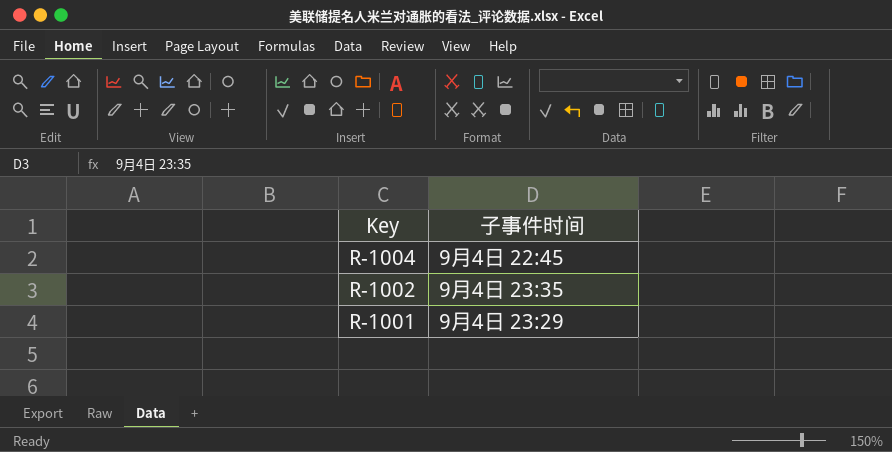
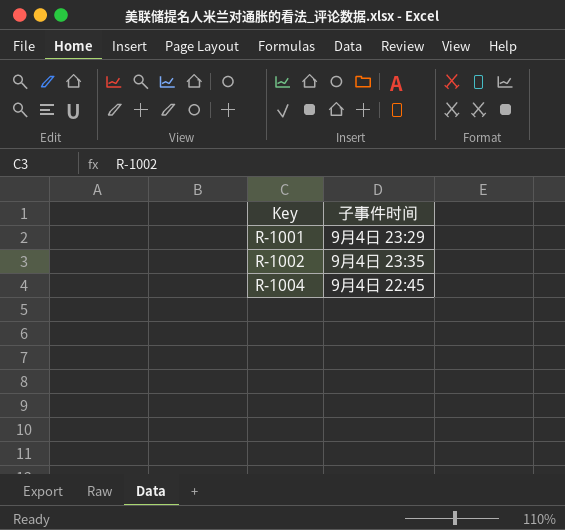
row order: Key descending -> Key ascending

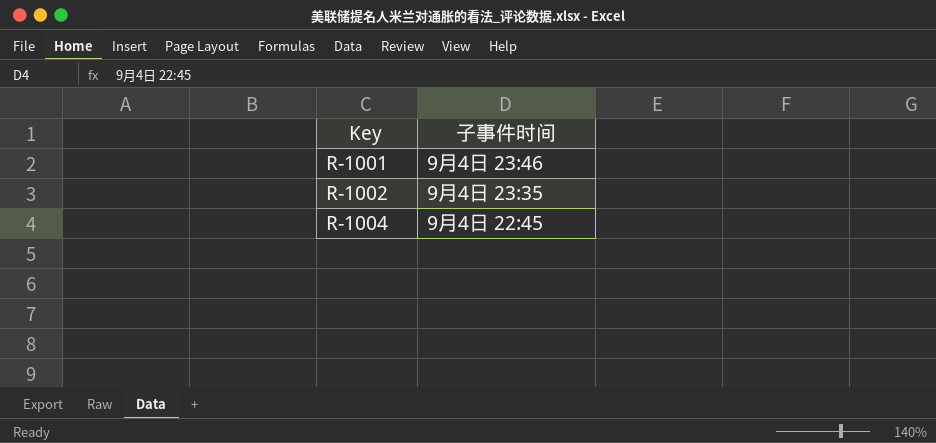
R-1001 | 子事件时间: 9月4日 23:29 -> 9月4日 23:46

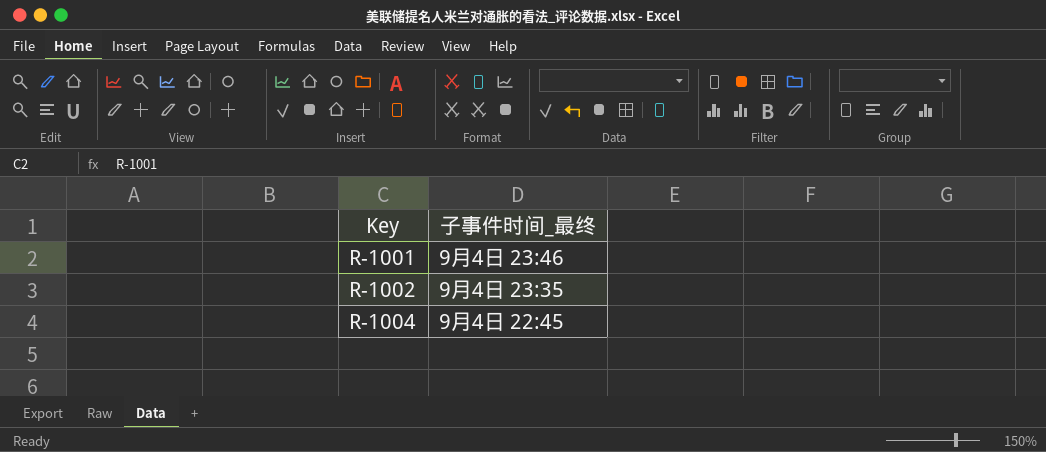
column name: 子事件时间 -> 子事件时间_最终

